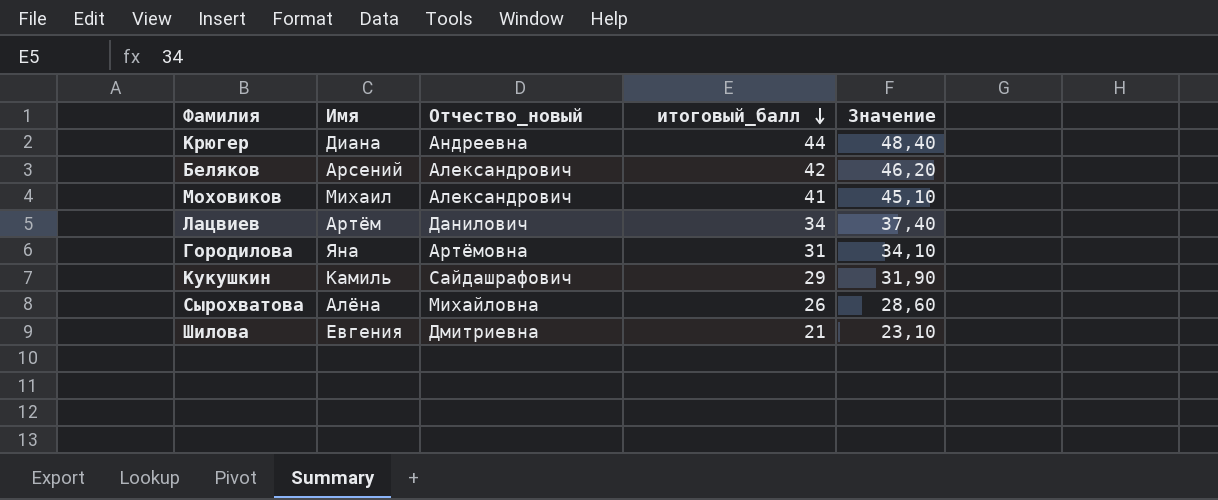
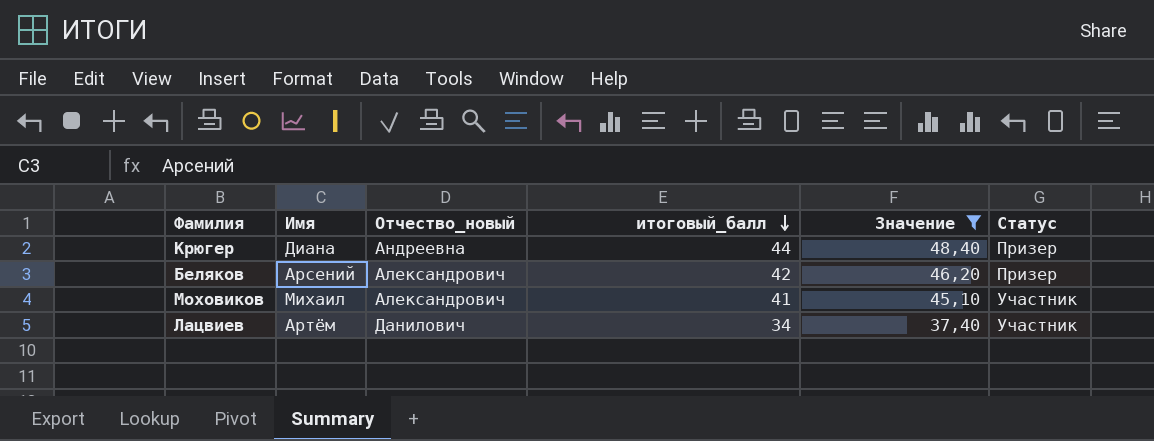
filter: none -> Значение >= 37,40
column Статус | position: none -> 6

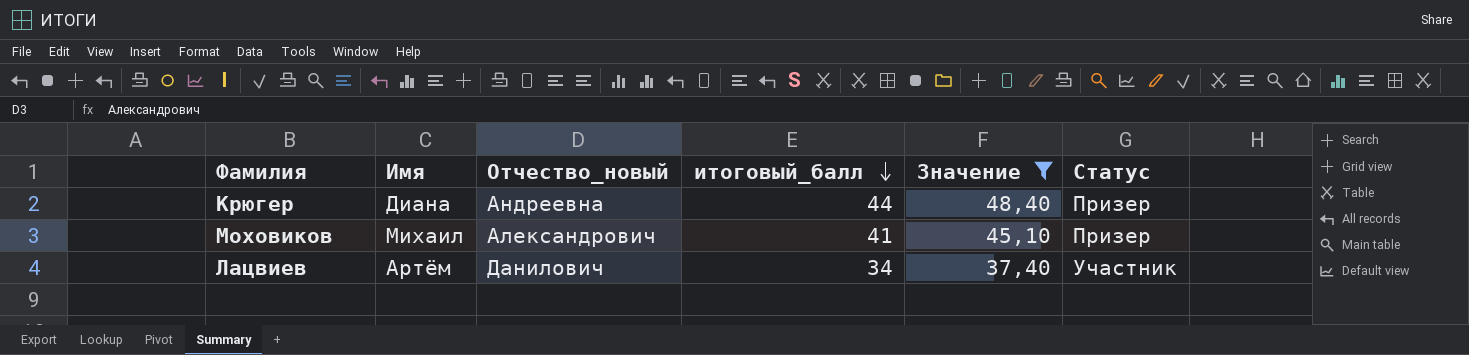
row Беляков: Арсений | Александрович | 42 | 46,20 | Призер -> none
Моховиков | Статус: Участник -> Призер

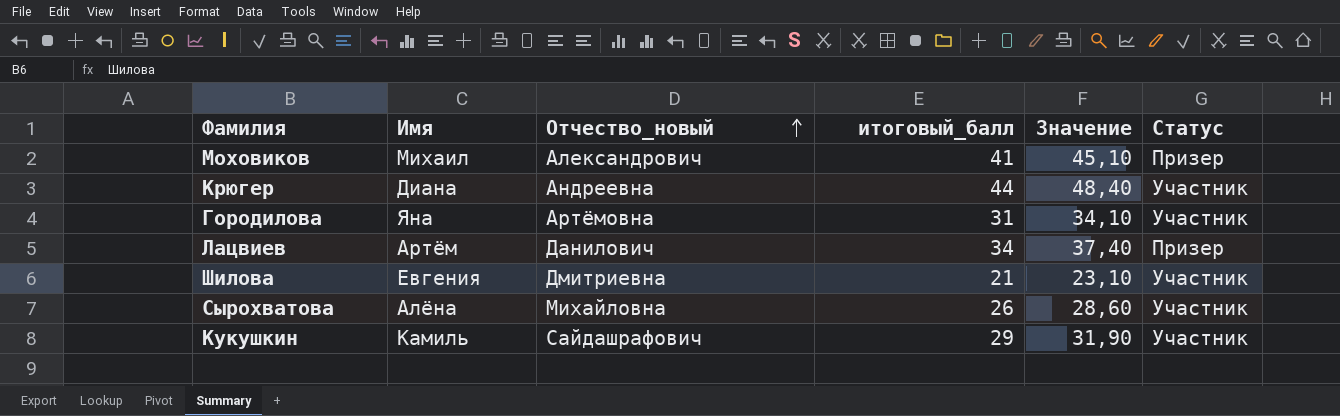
filter: Значение >= 37,40 -> none
row order: итоговый_балл descending -> Отчество_новый ascending
Крюгер | Статус: Призер -> Участник
Лацвиев | Статус: Участник -> Призер

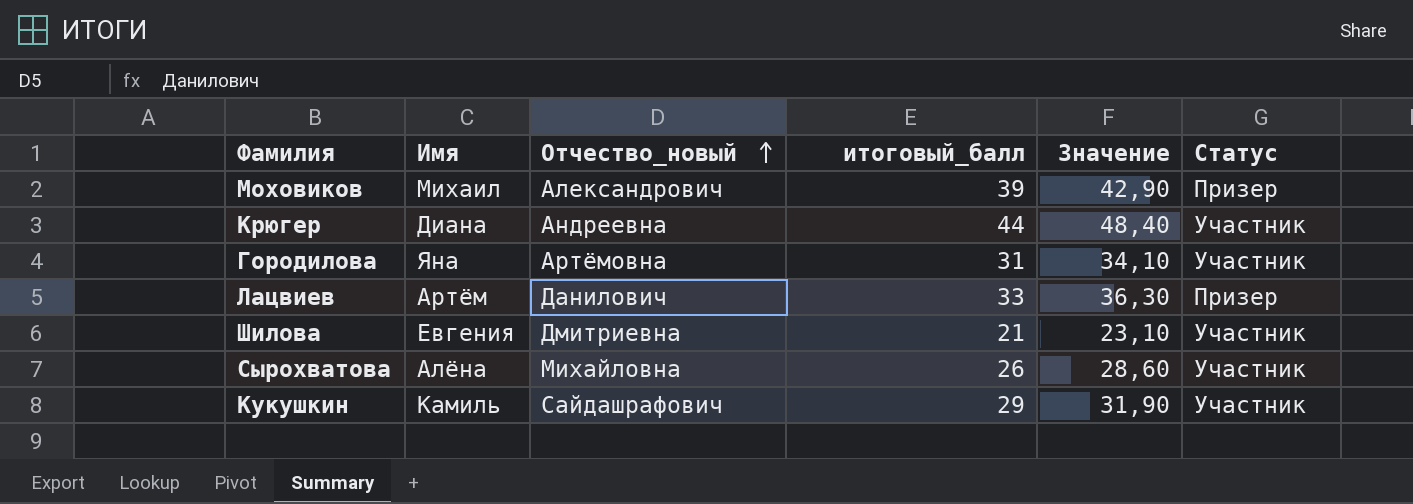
Моховиков | итоговый_балл: 41 -> 39
Моховиков | Значение: 45,10 -> 42,90
Лацвиев | итоговый_балл: 34 -> 33
Лацвиев | Значение: 37,40 -> 36,30

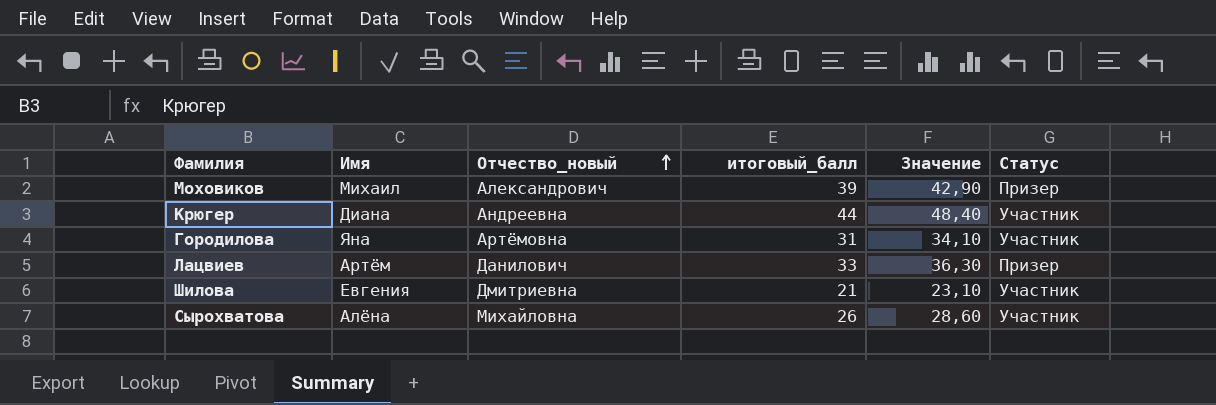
row Кукушкин: Камиль | Сайдашрафович | 29 | 31,90 | Участник -> none

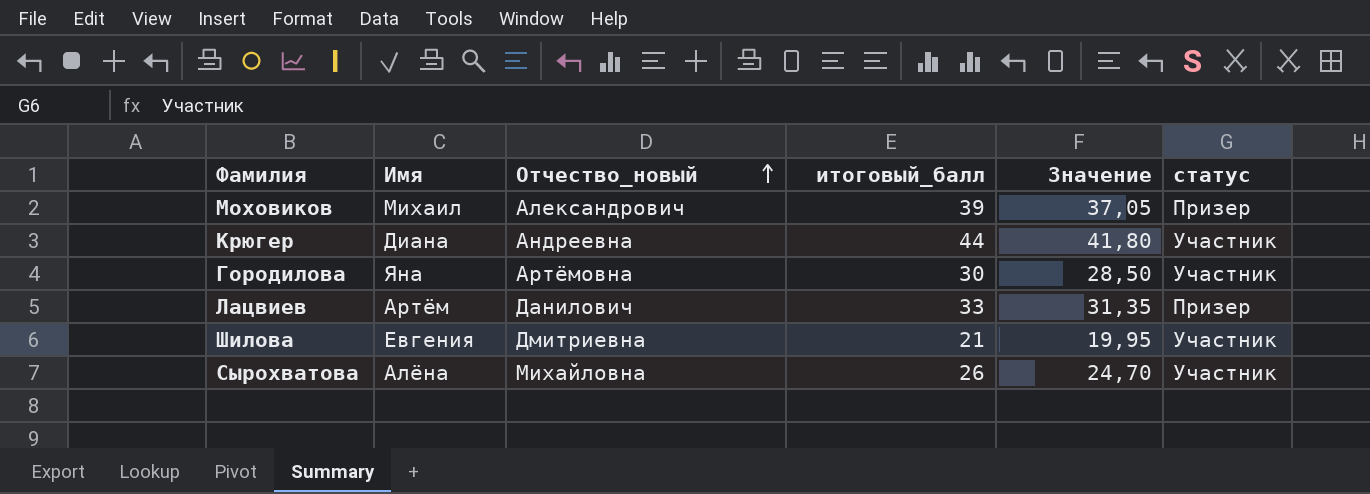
column Значение | formula: [итоговый_балл] * 1,1 -> [итоговый_балл] * 0,95
column name: Статус -> статус
Городилова | итоговый_балл: 31 -> 30

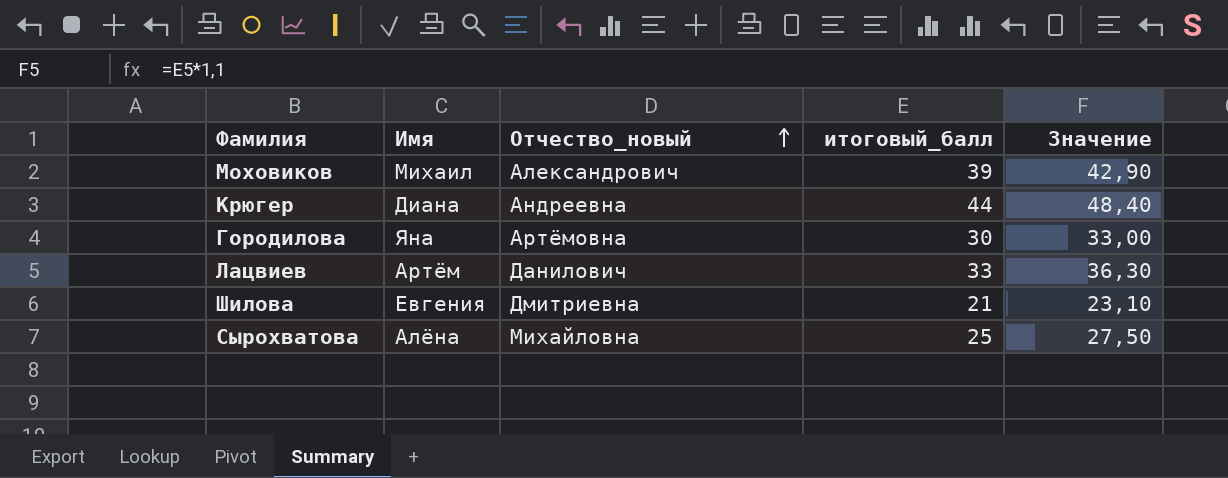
column статус | position: 6 -> none
column Значение | formula: [итоговый_балл] * 0,95 -> [итоговый_балл] * 1,1
Сырохватова | итоговый_балл: 26 -> 25

